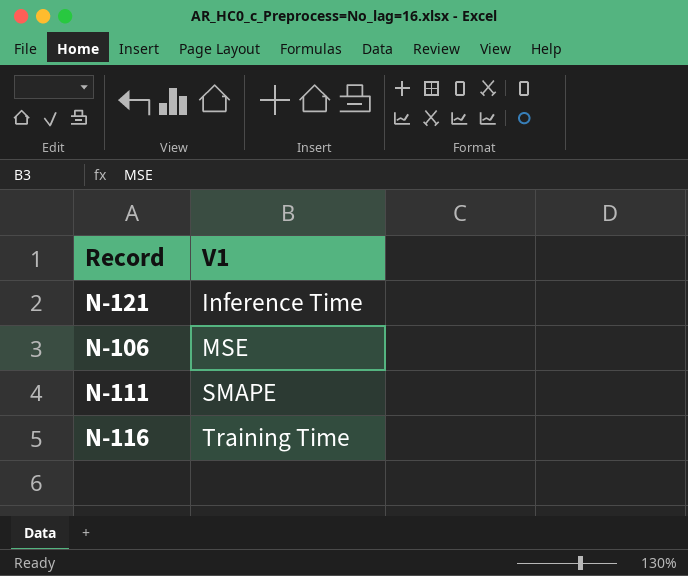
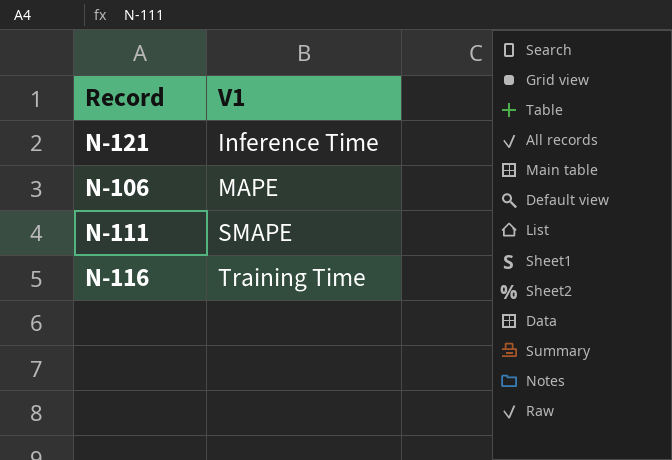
N-106 | V1: MSE -> MAPE

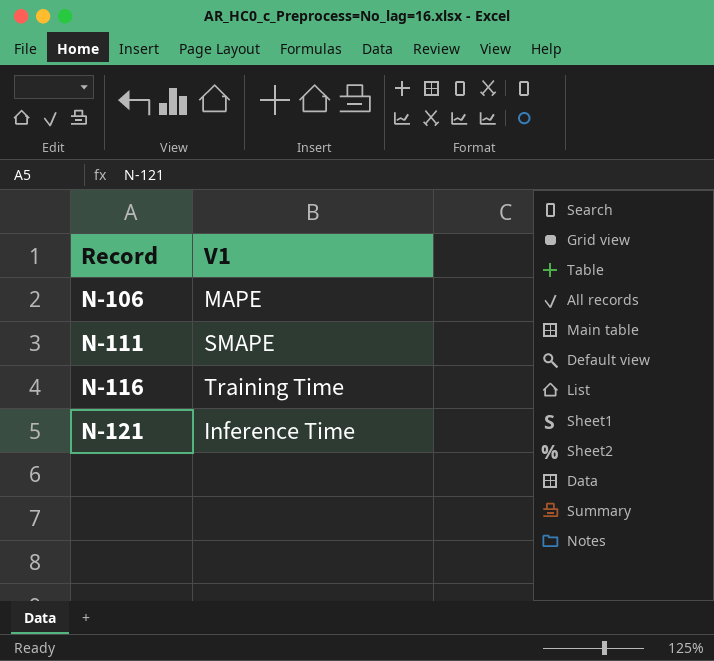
row order: V1 ascending -> Record ascending

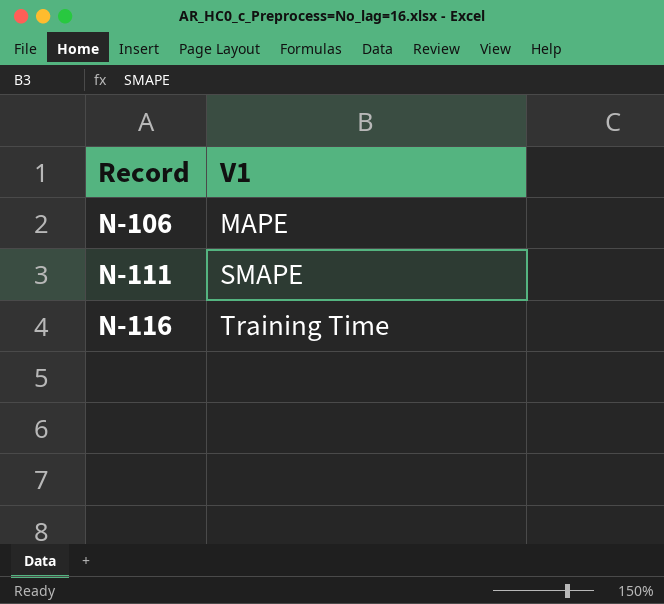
row N-121: Inference Time -> none

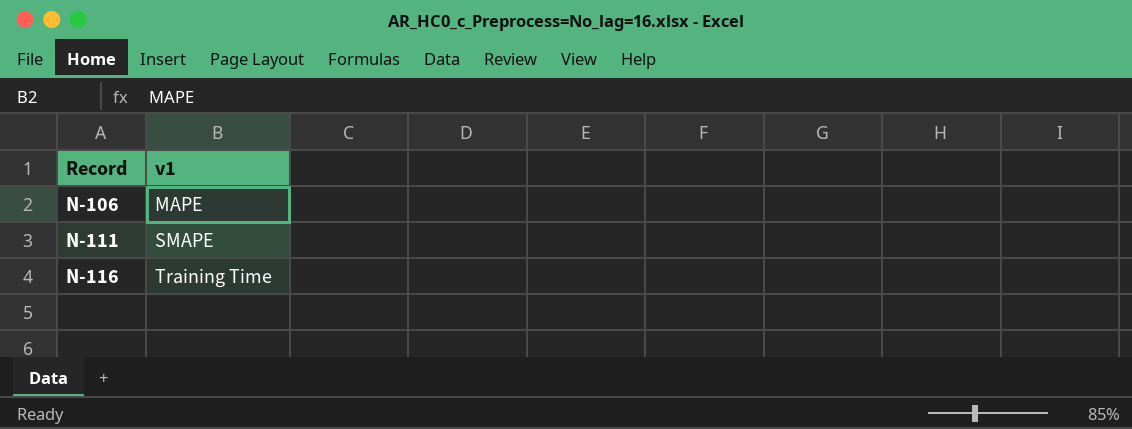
column name: V1 -> v1

